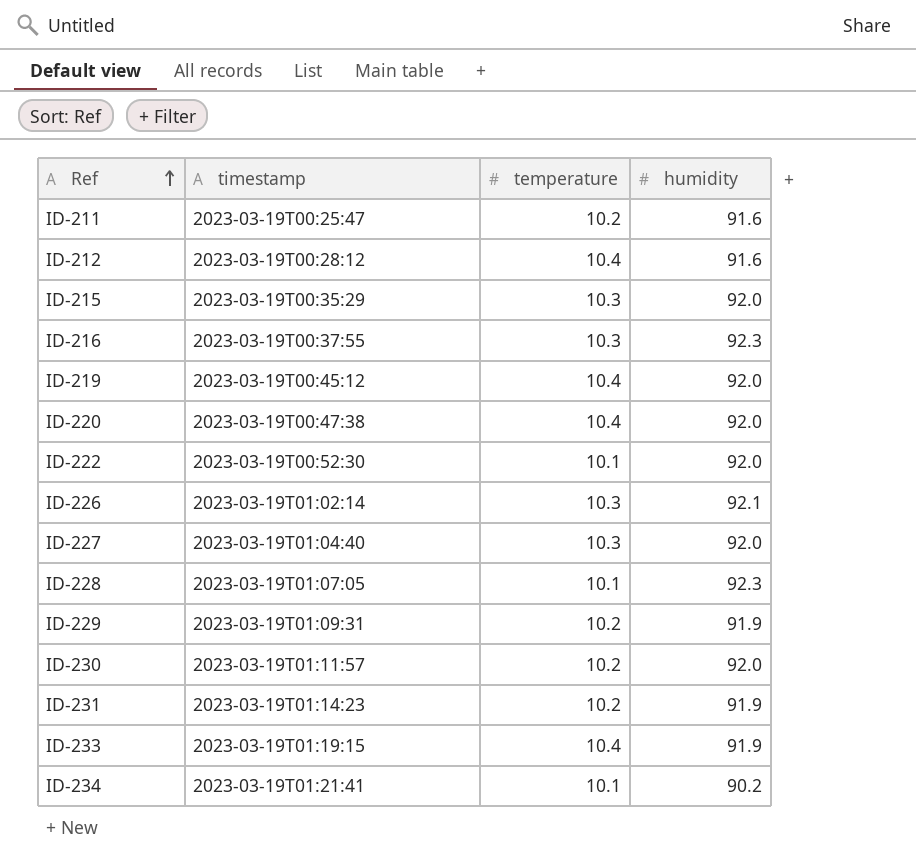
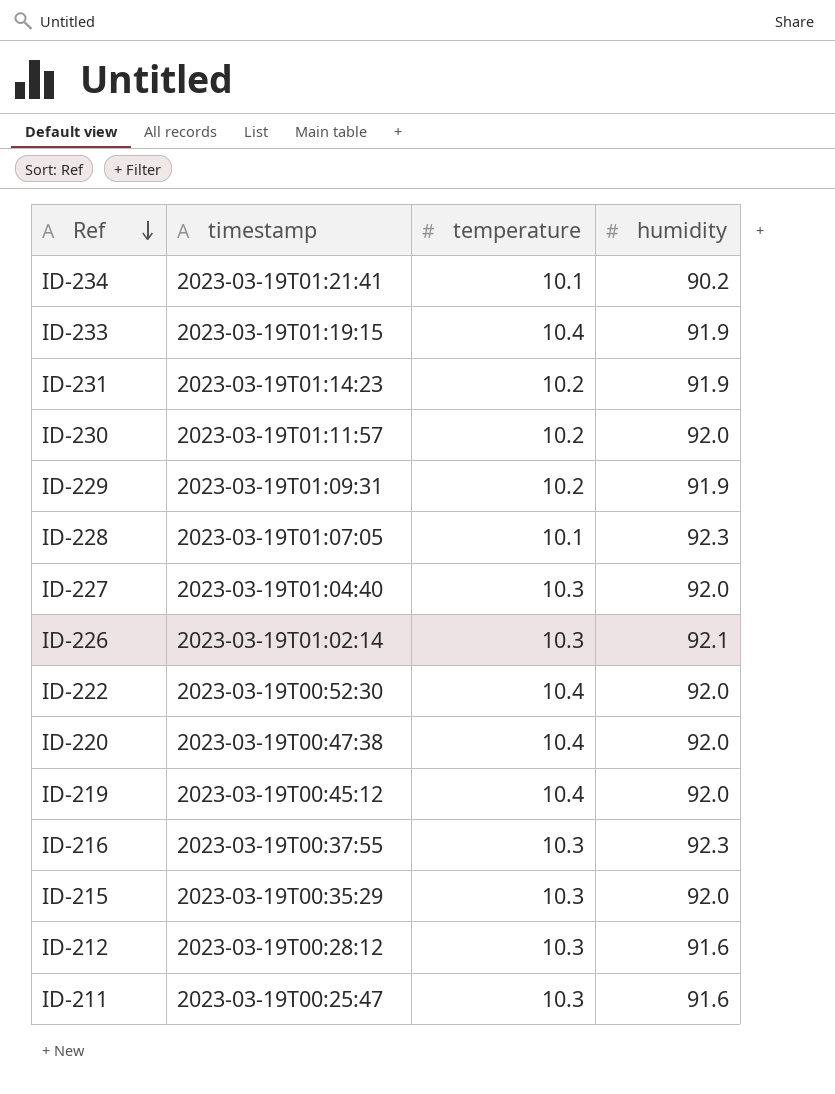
row order: Ref ascending -> Ref descending
ID-222 | temperature: 10.1 -> 10.4
ID-212 | temperature: 10.4 -> 10.3
ID-211 | temperature: 10.2 -> 10.3

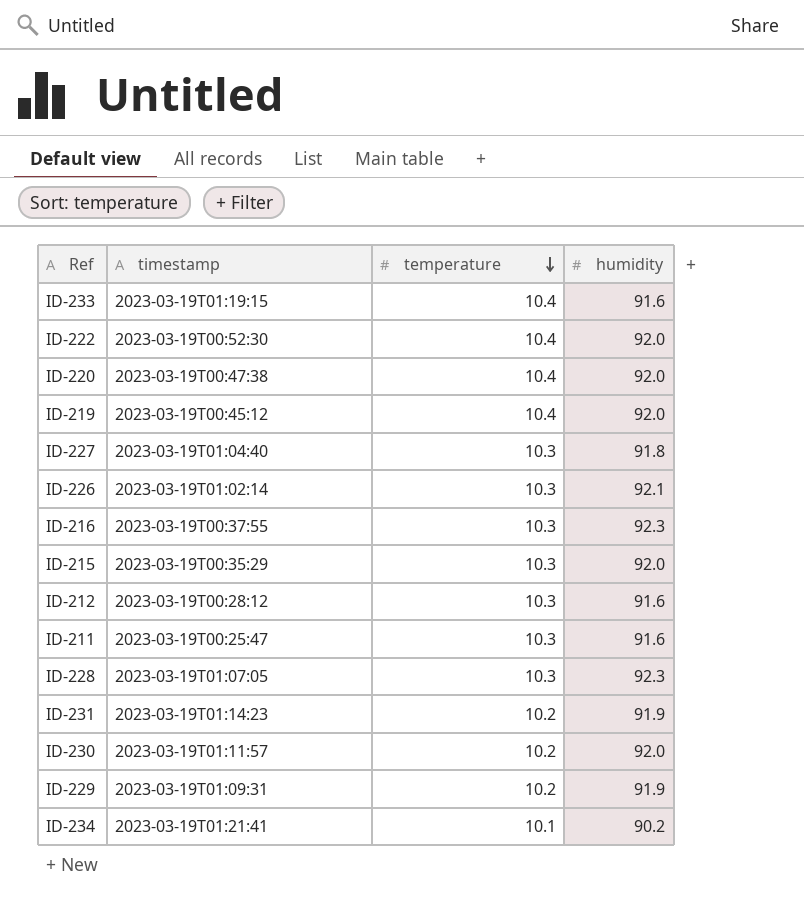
row order: Ref descending -> temperature descending
ID-233 | humidity: 91.9 -> 91.6
ID-227 | humidity: 92.0 -> 91.8
ID-228 | temperature: 10.1 -> 10.3

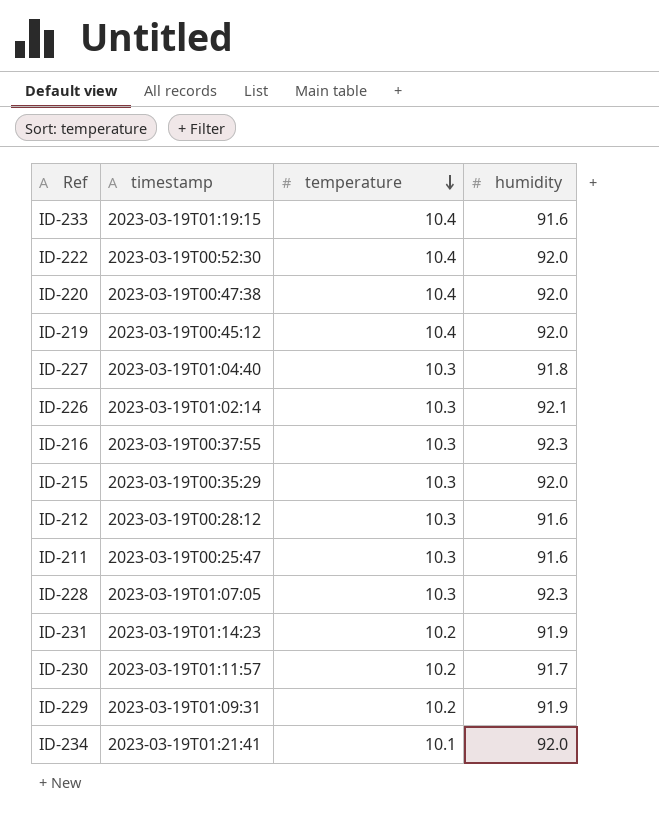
ID-230 | humidity: 92.0 -> 91.7
ID-234 | humidity: 90.2 -> 92.0

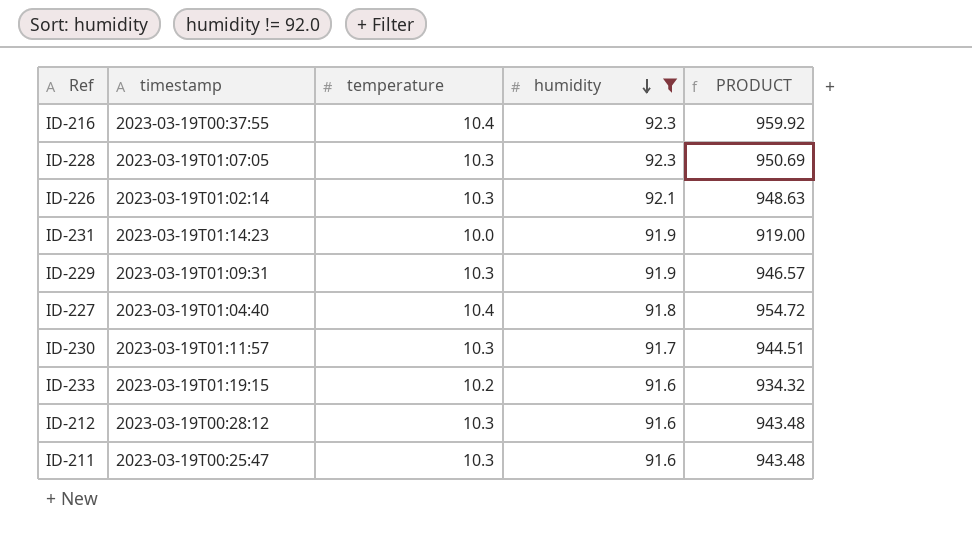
filter: none -> humidity != 92.0
row order: temperature descending -> humidity descending
column PRODUCT | formula: none -> [temperature] * [humidity]
ID-216 | temperature: 10.3 -> 10.4
ID-231 | temperature: 10.2 -> 10.0
ID-229 | temperature: 10.2 -> 10.3
ID-227 | temperature: 10.3 -> 10.4
ID-230 | temperature: 10.2 -> 10.3
ID-233 | temperature: 10.4 -> 10.2

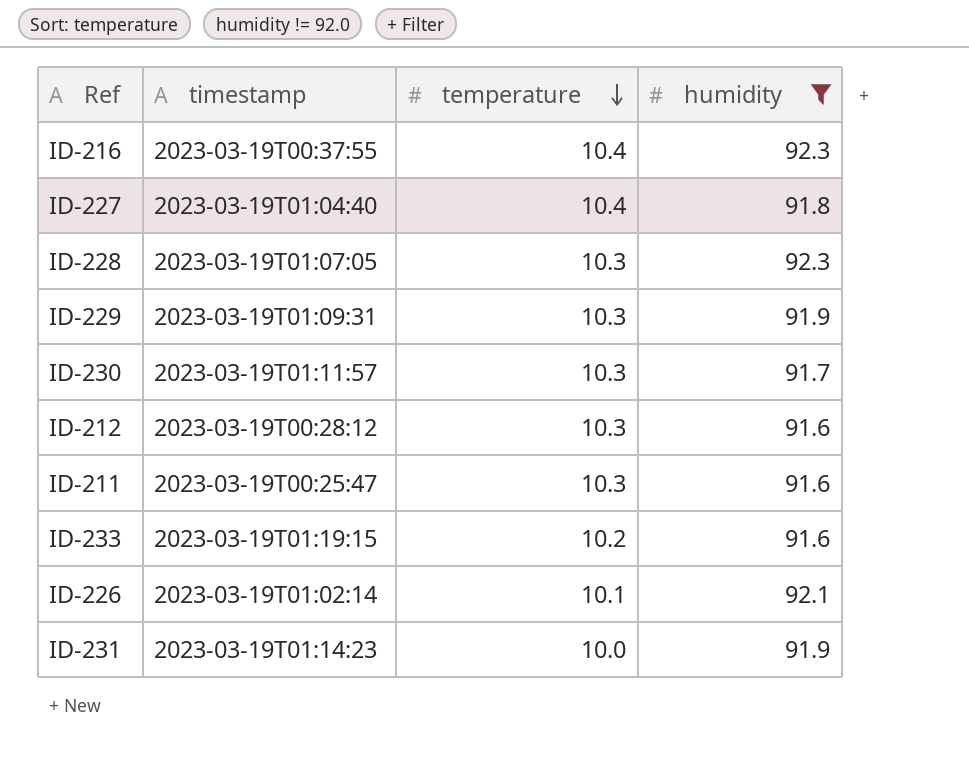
row order: humidity descending -> temperature descending
column PRODUCT | formula: [temperature] * [humidity] -> none
ID-226 | temperature: 10.3 -> 10.1

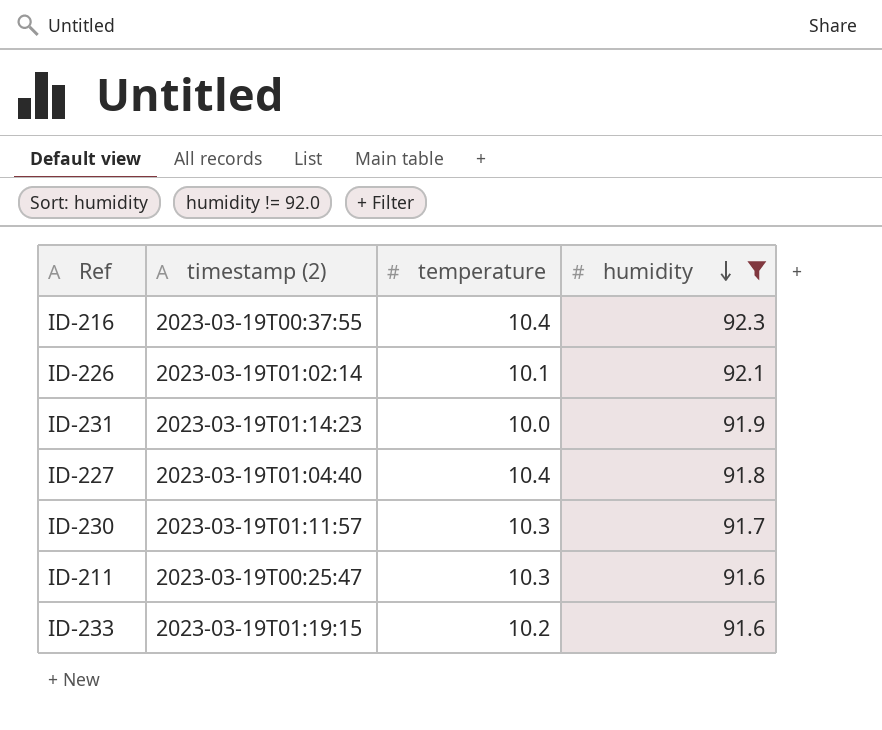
row order: temperature descending -> humidity descending
column name: timestamp -> timestamp (2)
row ID-228: 2023-03-19T01:07:05 | 10.3 | 92.3 -> none
row ID-229: 2023-03-19T01:09:31 | 10.3 | 91.9 -> none
row ID-212: 2023-03-19T00:28:12 | 10.3 | 91.6 -> none

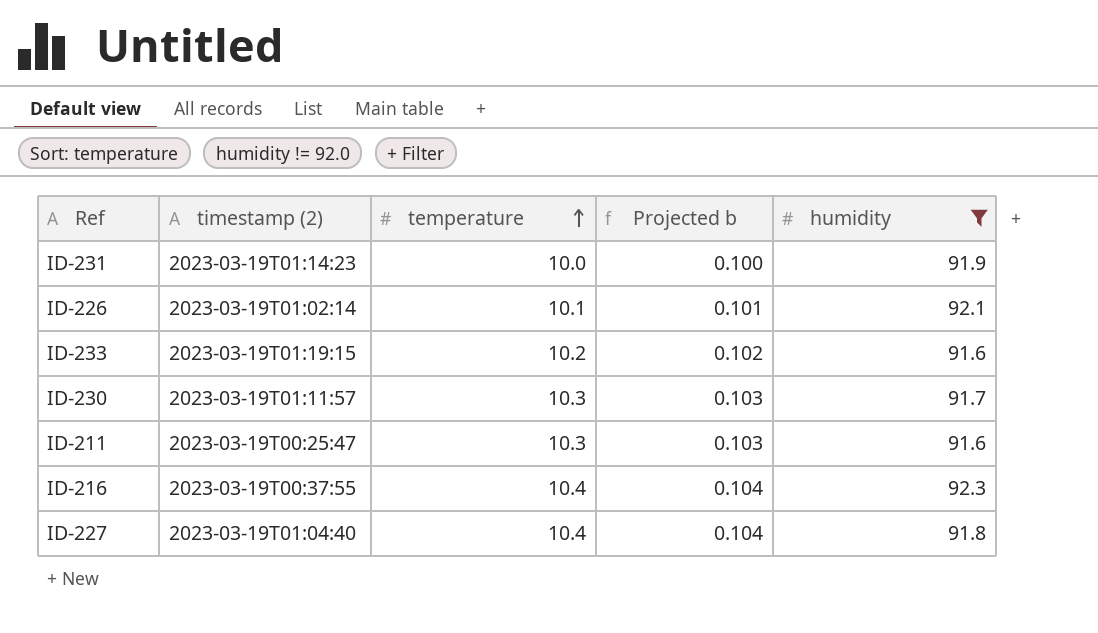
row order: humidity descending -> temperature ascending
column Projected b | formula: none -> [temperature] * 0.01

